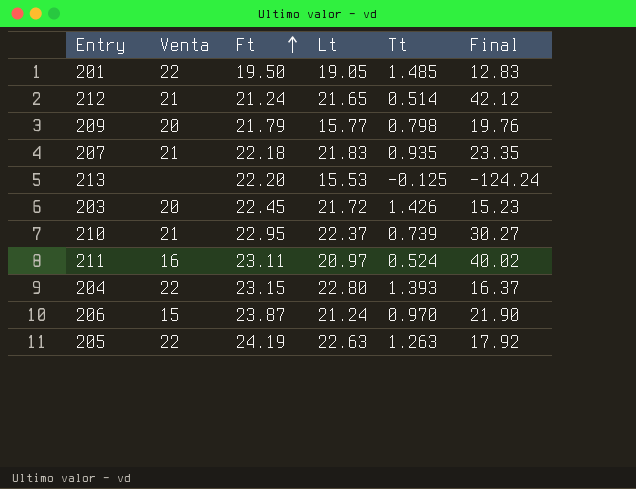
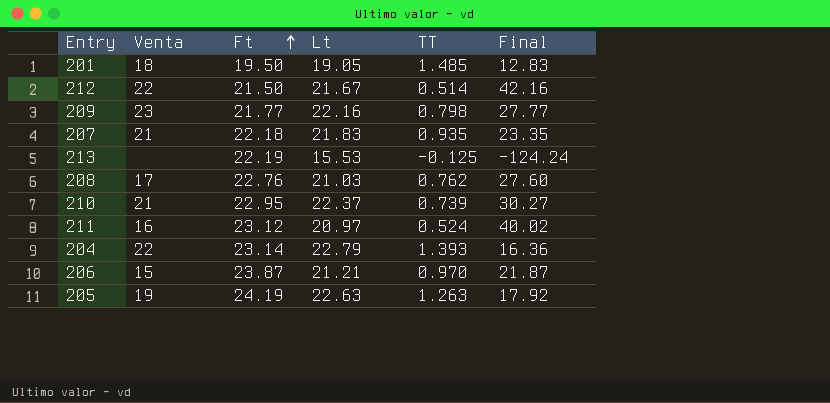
column name: Tt -> TT
row 203: 20 | 22.45 | 21.72 | 1.426 | 15.23 -> none
201 | Venta: 22 -> 18
212 | Venta: 21 -> 22
212 | Ft: 21.24 -> 21.50
212 | Lt: 21.65 -> 21.67
212 | Final: 42.12 -> 42.16
209 | Venta: 20 -> 23
209 | Ft: 21.79 -> 21.77
209 | Lt: 15.77 -> 22.16
209 | Final: 19.76 -> 27.77
213 | Ft: 22.20 -> 22.19
row 208: none -> 17 | 22.76 | 21.03 | 0.762 | 27.60
211 | Ft: 23.11 -> 23.12
204 | Ft: 23.15 -> 23.14
204 | Lt: 22.80 -> 22.79
204 | Final: 16.37 -> 16.36
206 | Lt: 21.24 -> 21.21
206 | Final: 21.90 -> 21.87
205 | Venta: 22 -> 19

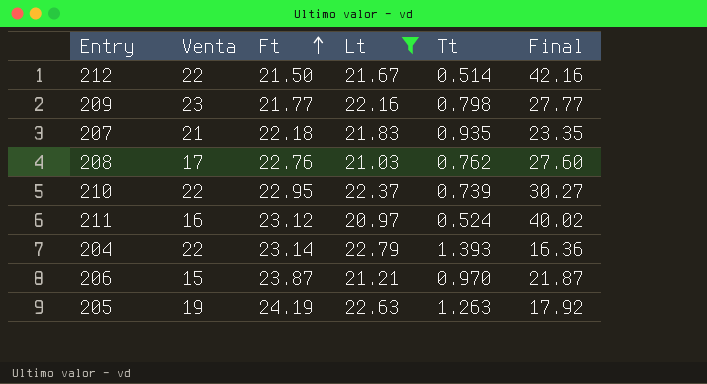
filter: none -> Lt >= 20.97
column name: TT -> Tt
210 | Venta: 21 -> 22

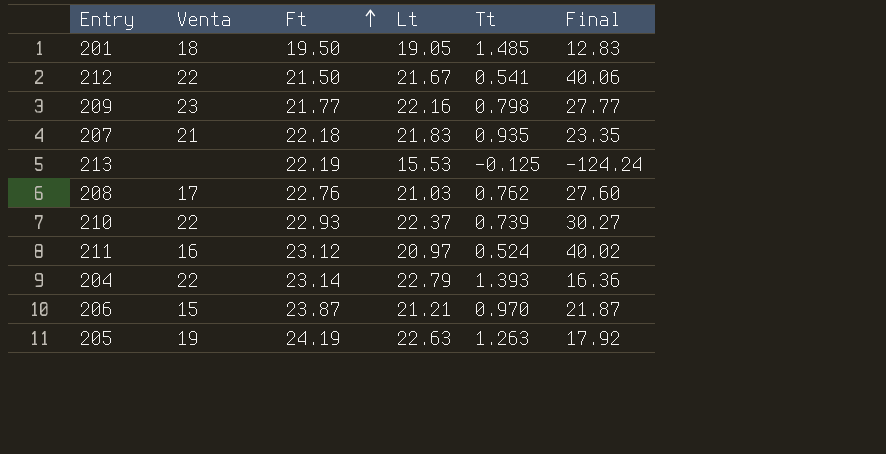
filter: Lt >= 20.97 -> none
212 | Tt: 0.514 -> 0.541
212 | Final: 42.16 -> 40.06
210 | Ft: 22.95 -> 22.93

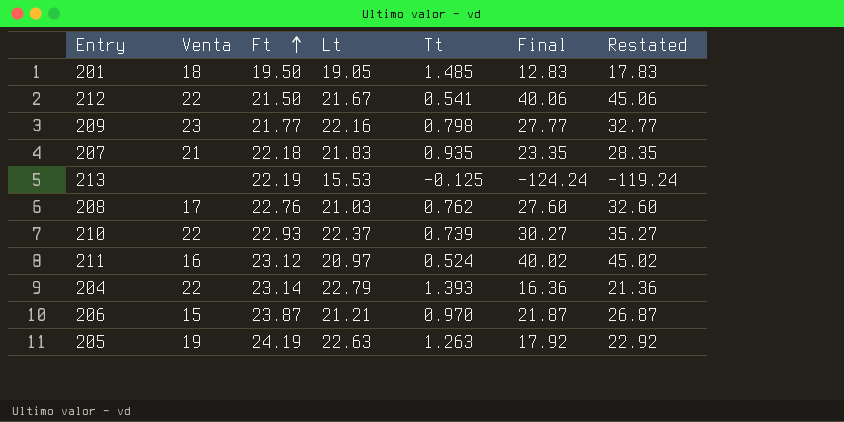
column Restated | formula: none -> [Final] + 5

